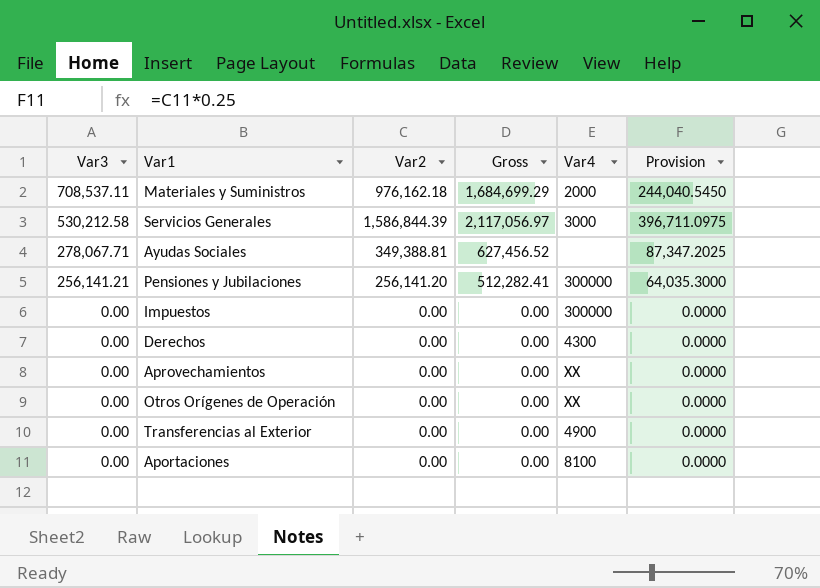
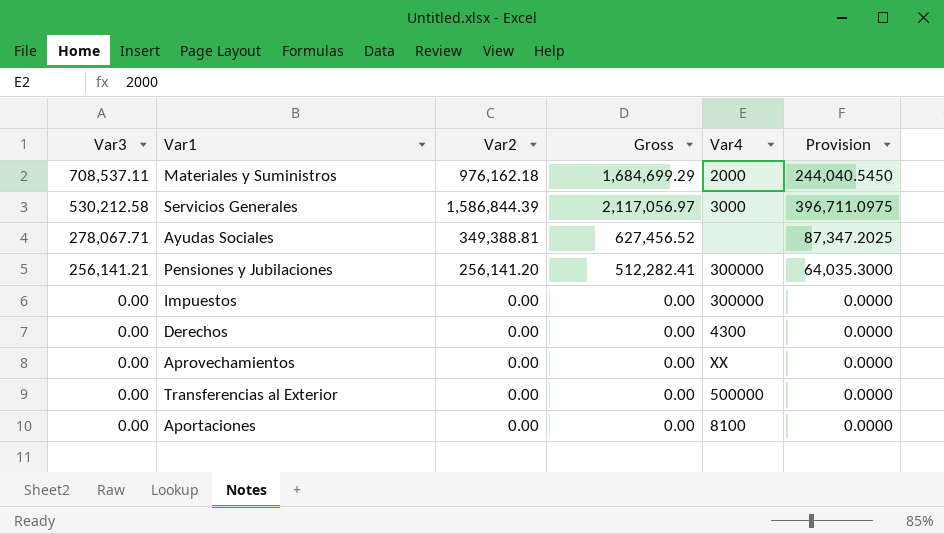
row Otros Orígenes de Operación: 0.00 | 0.00 | 0.00 | XX | 0.0000 -> none
Transferencias al Exterior | Var4: 4900 -> 500000

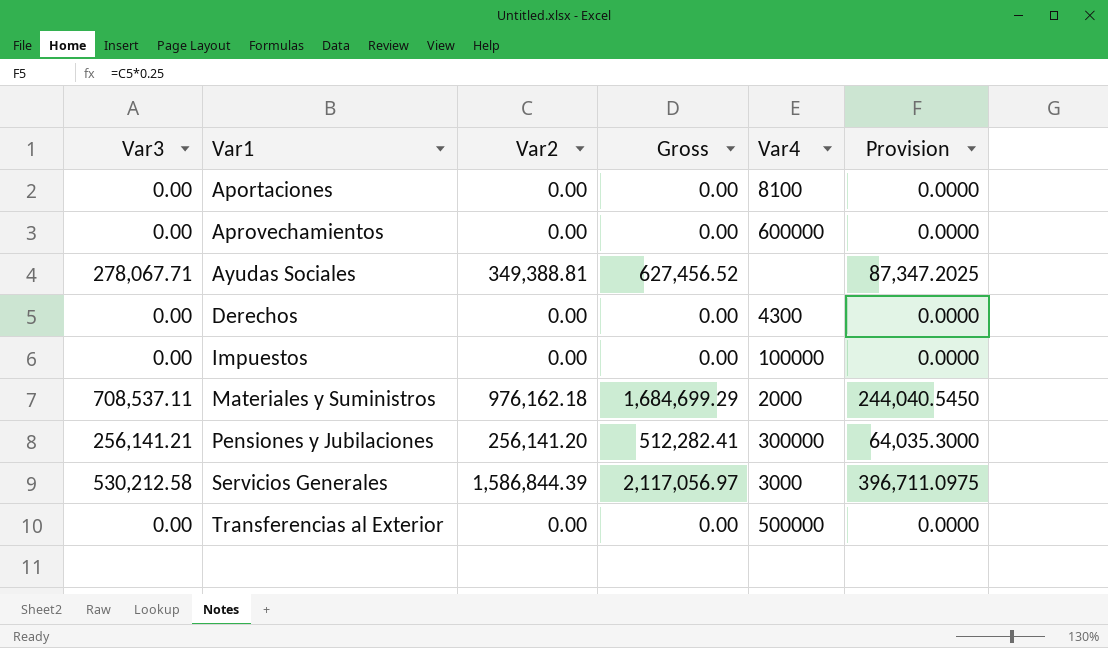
row order: Var3 descending -> Var1 ascending
Aprovechamientos | Var4: XX -> 600000
Impuestos | Var4: 300000 -> 100000

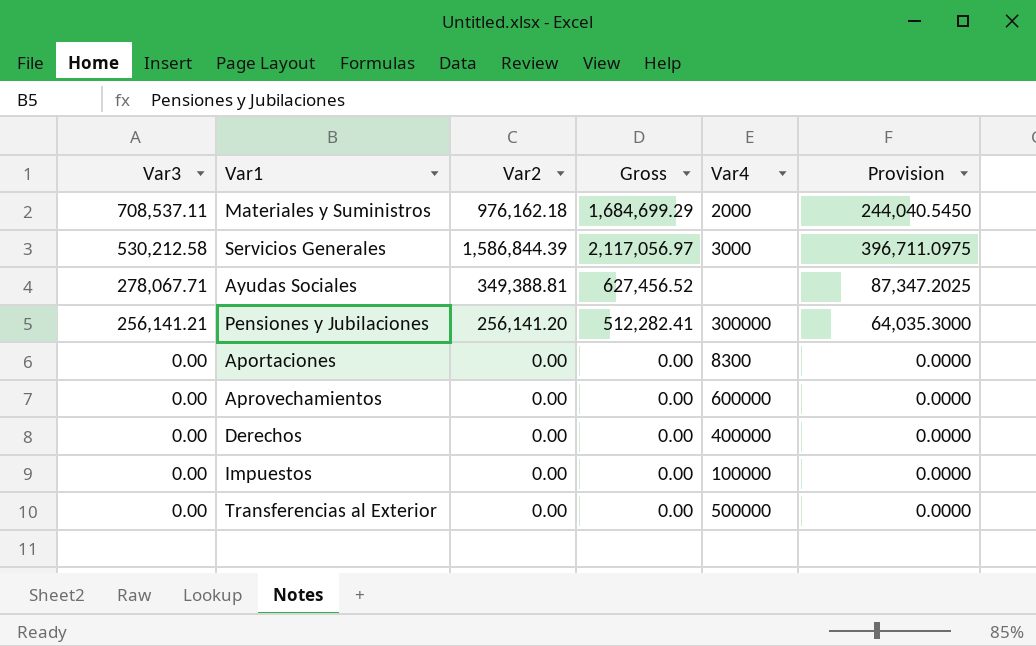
row order: Var1 ascending -> Var3 descending
Aportaciones | Var4: 8100 -> 8300
Derechos | Var4: 4300 -> 400000

